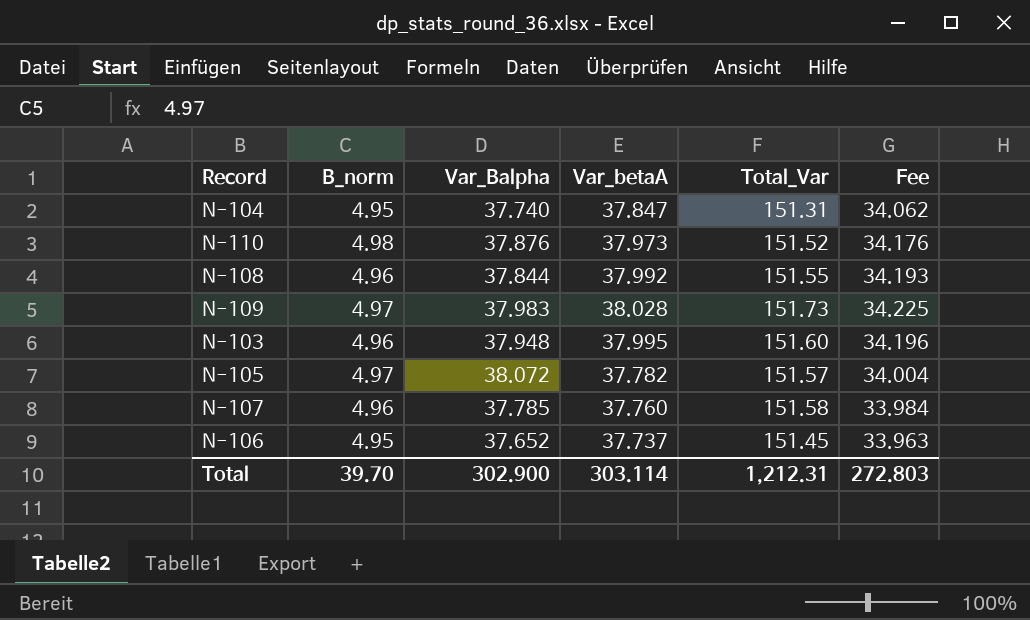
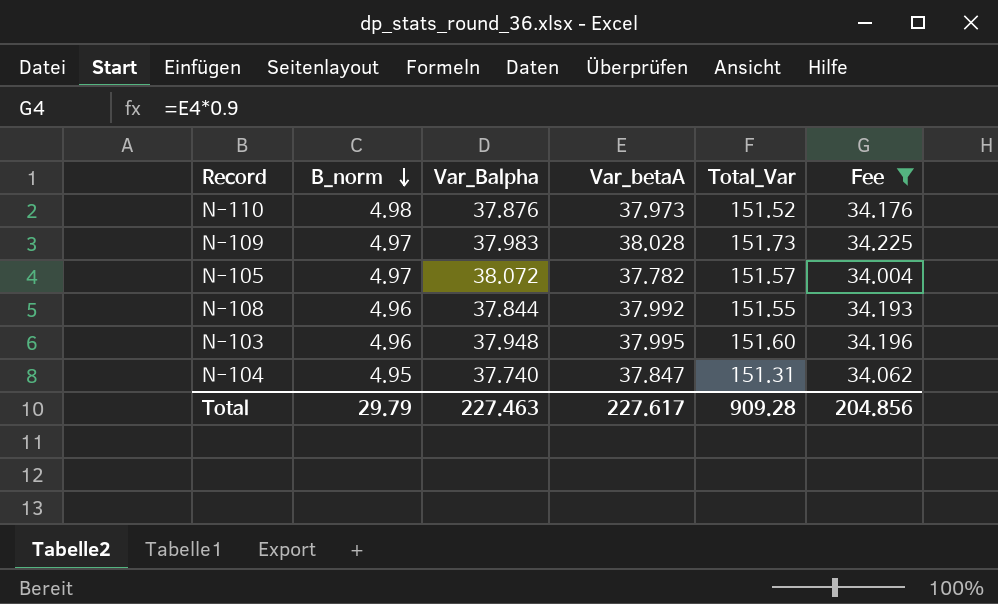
filter: none -> Fee >= 34.004
row order: none -> B_norm descending
Total | B_norm: 39.70 -> 29.79
Total | Var_Balpha: 302.900 -> 227.463
Total | Var_betaA: 303.114 -> 227.617
Total | Total_Var: 1,212.31 -> 909.28
Total | Fee: 272.803 -> 204.856

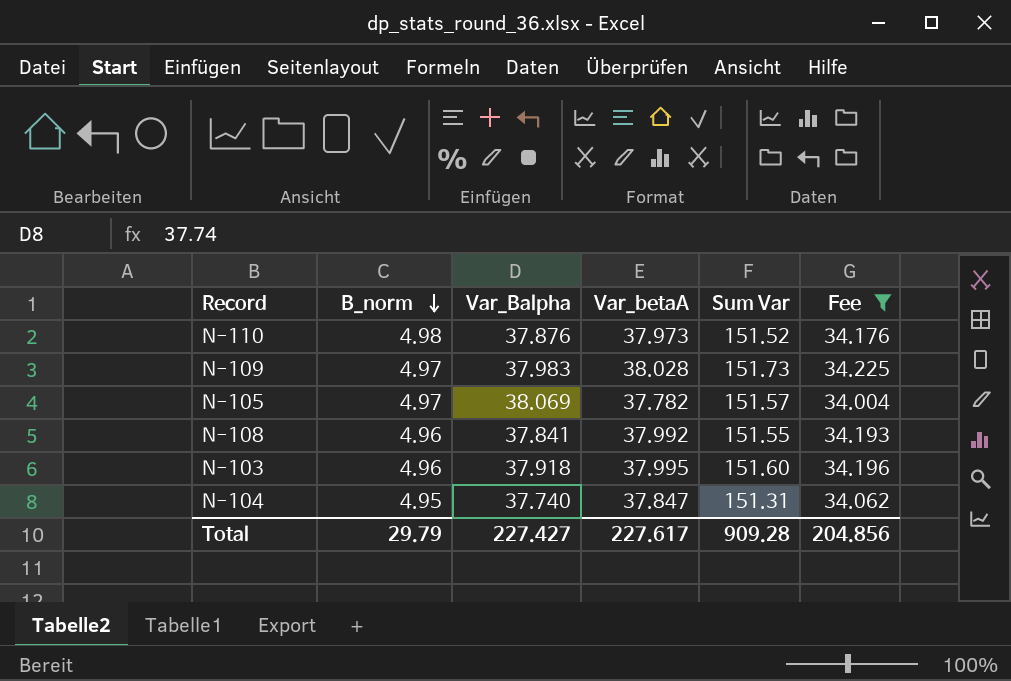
column name: Total_Var -> Sum Var
N-105 | Var_Balpha: 38.072 -> 38.069
N-108 | Var_Balpha: 37.844 -> 37.841
N-103 | Var_Balpha: 37.948 -> 37.918
Total | Var_Balpha: 227.463 -> 227.427

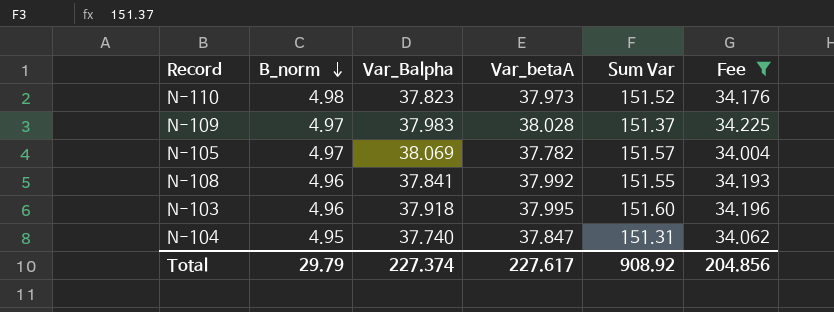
N-110 | Var_Balpha: 37.876 -> 37.823
N-109 | Sum Var: 151.73 -> 151.37
Total | Var_Balpha: 227.427 -> 227.374
Total | Sum Var: 909.28 -> 908.92

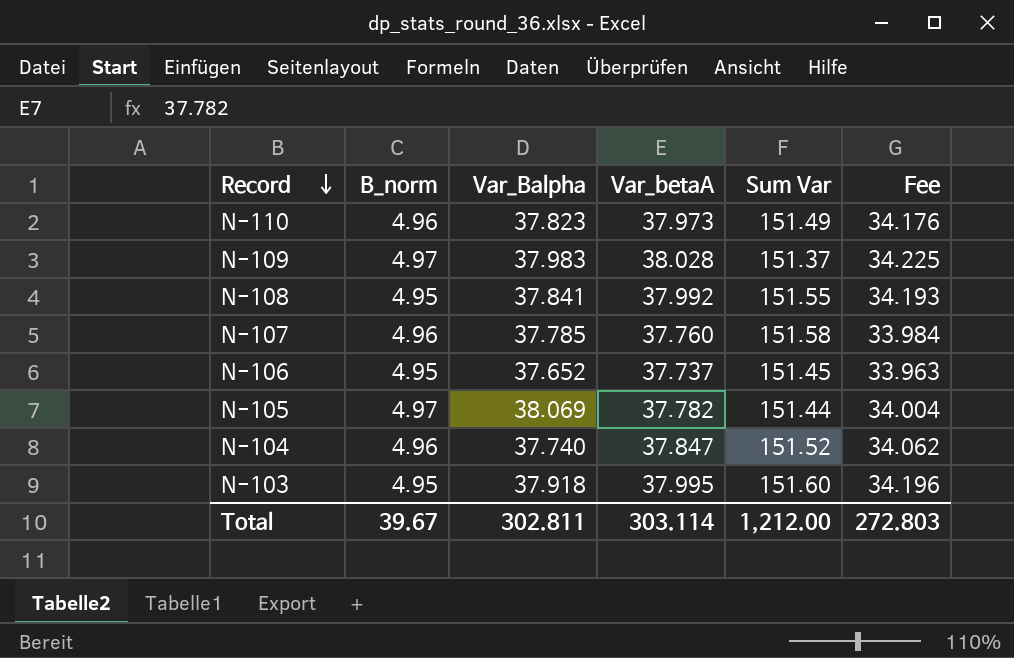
filter: Fee >= 34.004 -> none
row order: B_norm descending -> Record descending
N-110 | B_norm: 4.98 -> 4.96
N-110 | Sum Var: 151.52 -> 151.49
N-108 | B_norm: 4.96 -> 4.95
N-105 | Sum Var: 151.57 -> 151.44
N-104 | B_norm: 4.95 -> 4.96
N-104 | Sum Var: 151.31 -> 151.52
N-103 | B_norm: 4.96 -> 4.95
Total | B_norm: 29.79 -> 39.67
Total | Var_Balpha: 227.374 -> 302.811
Total | Var_betaA: 227.617 -> 303.114
Total | Sum Var: 908.92 -> 1,212.00
Total | Fee: 204.856 -> 272.803

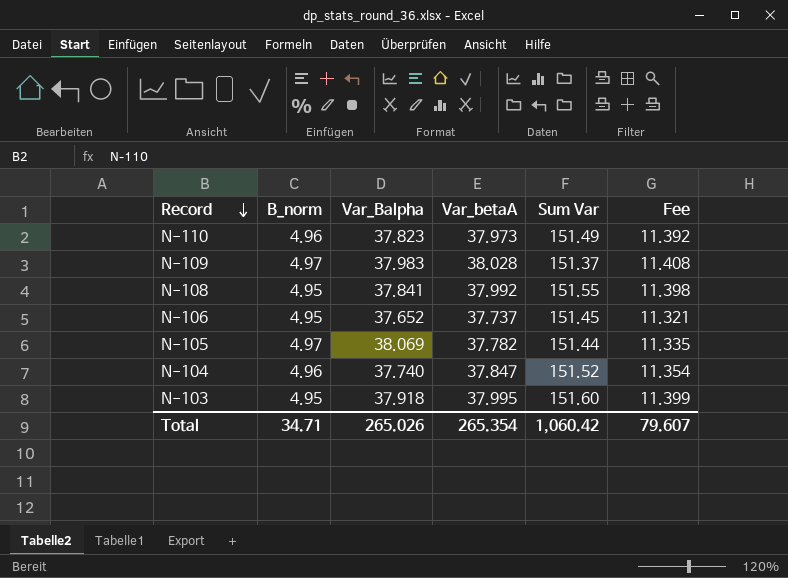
column Fee | formula: [Var_betaA] * 0.9 -> [Var_betaA] * 0.3
row N-107: 4.96 | 37.785 | 37.760 | 151.58 | 33.984 -> none
Total | B_norm: 39.67 -> 34.71
Total | Var_Balpha: 302.811 -> 265.026
Total | Var_betaA: 303.114 -> 265.354
Total | Sum Var: 1,212.00 -> 1,060.42
Total | Fee: 272.803 -> 79.607

